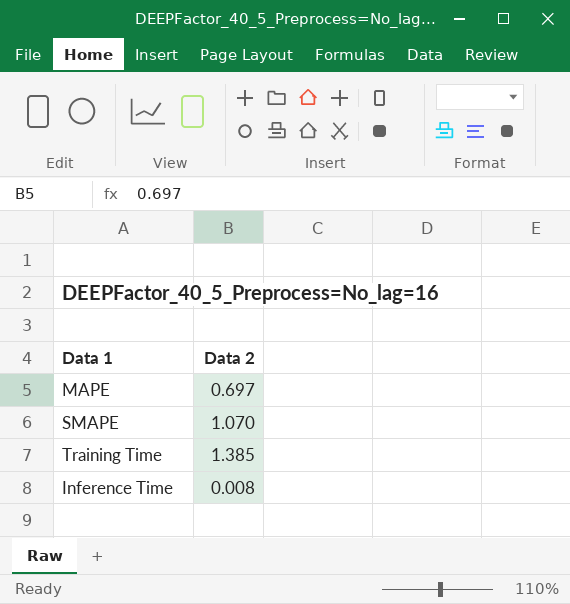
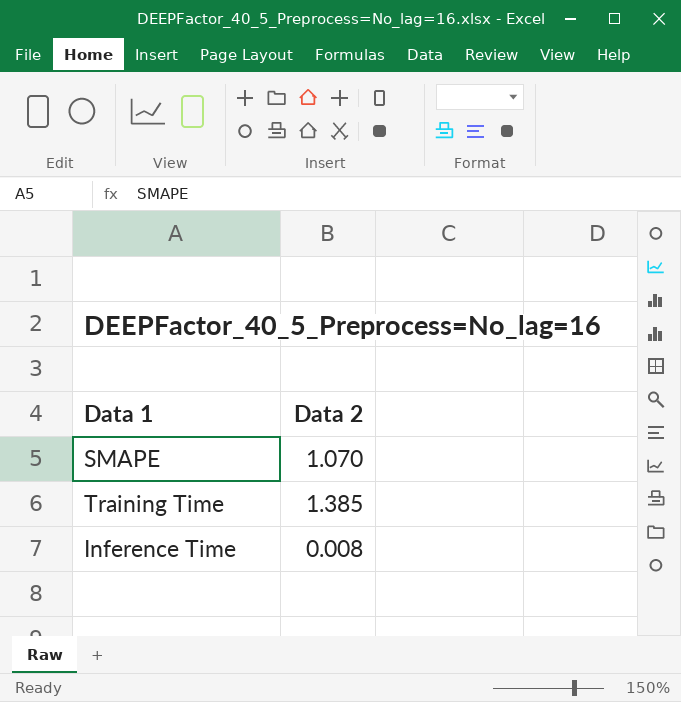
row MAPE: 0.697 -> none

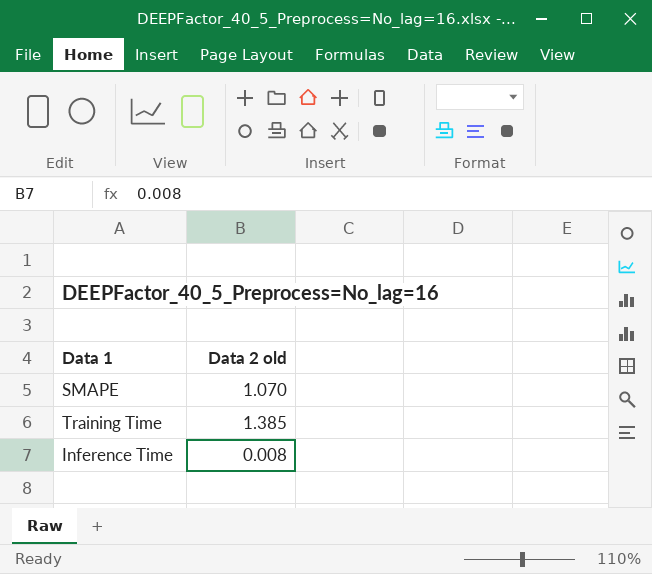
column name: Data 2 -> Data 2 old

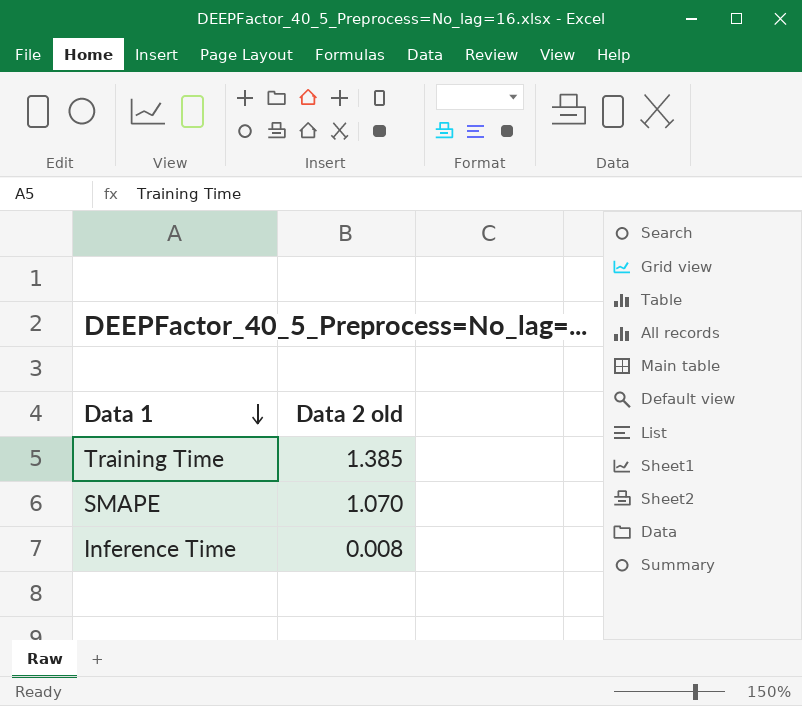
row order: none -> Data 1 descending

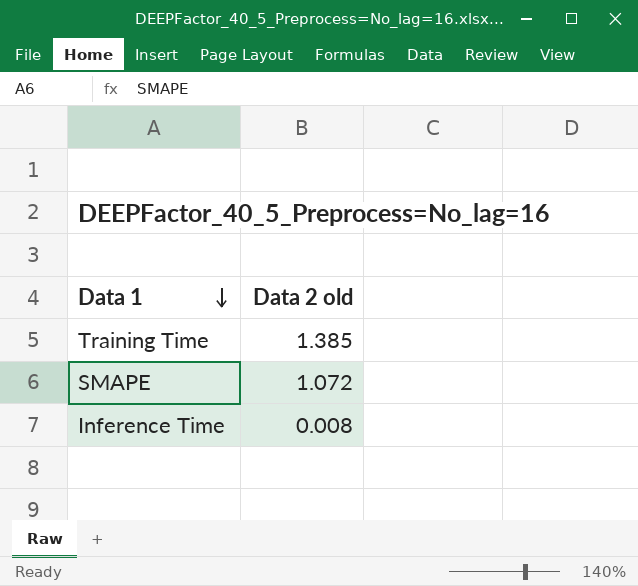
SMAPE | Data 2 old: 1.070 -> 1.072

